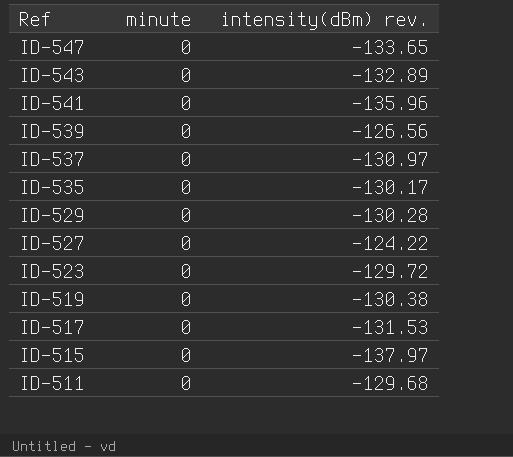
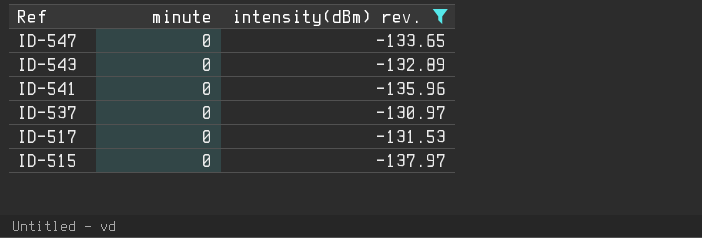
filter: none -> intensity(dBm) rev. <= -130.97

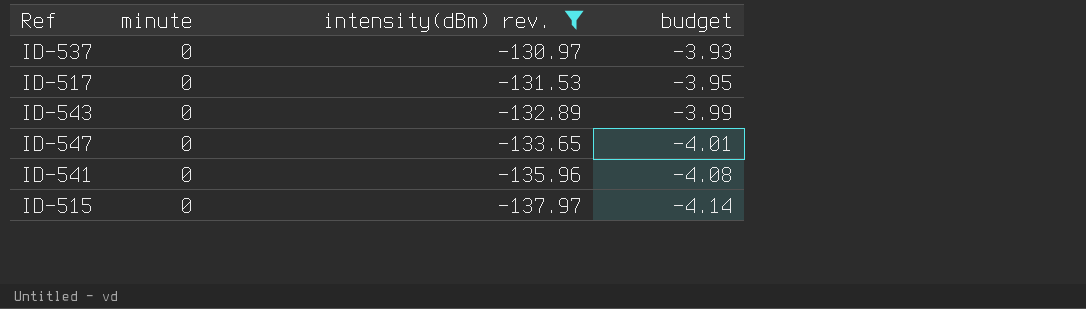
row order: Ref descending -> intensity(dBm) rev. descending
column budget | formula: none -> [intensity(dBm) rev.] * 0.03

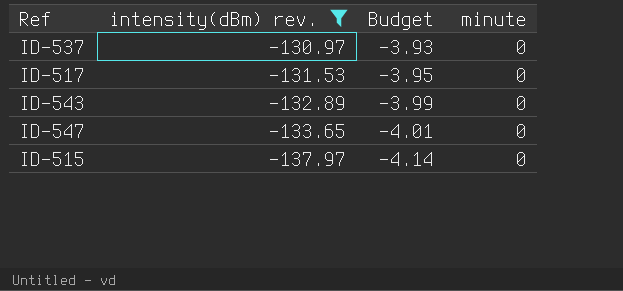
column name: budget -> Budget
column minute | position: 2 -> 4
row ID-541: 0 | -135.96 | -4.08 -> none

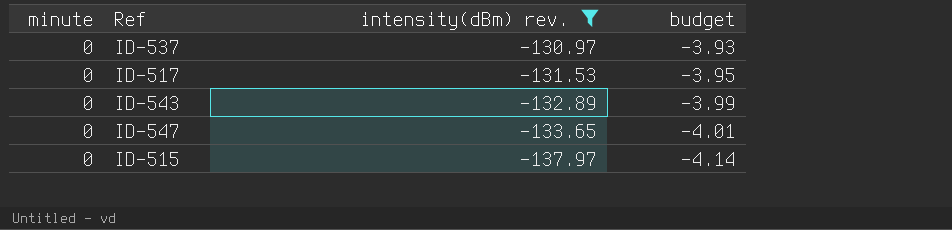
column minute | position: 4 -> 1
column name: Budget -> budget

